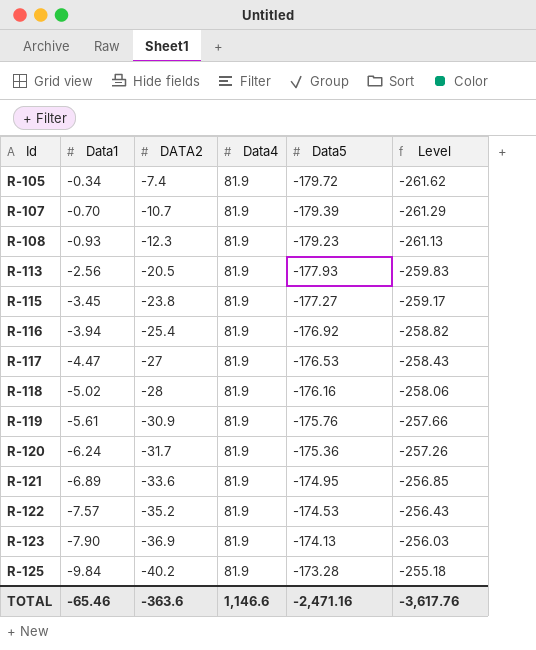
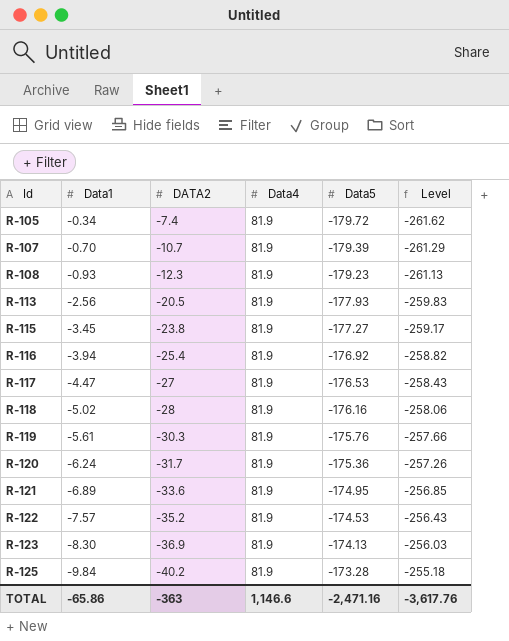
R-119 | DATA2: -30.9 -> -30.3
R-123 | Data1: -7.90 -> -8.30
TOTAL | Data1: -65.46 -> -65.86
TOTAL | DATA2: -363.6 -> -363

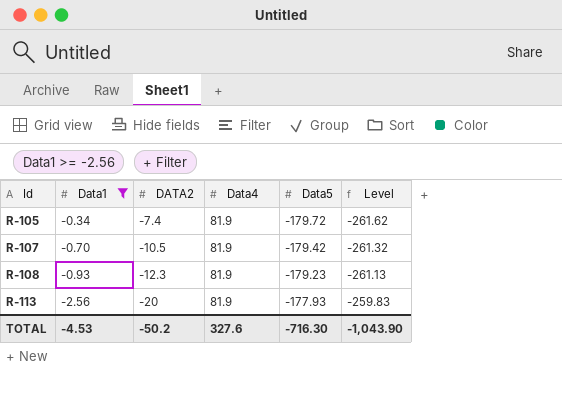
filter: none -> Data1 >= -2.56
R-107 | DATA2: -10.7 -> -10.5
R-107 | Data5: -179.39 -> -179.42
R-107 | Level: -261.29 -> -261.32
R-113 | DATA2: -20.5 -> -20
TOTAL | Data1: -65.86 -> -4.53
TOTAL | DATA2: -363 -> -50.2
TOTAL | Data4: 1,146.6 -> 327.6
TOTAL | Data5: -2,471.16 -> -716.30
TOTAL | Level: -3,617.76 -> -1,043.90

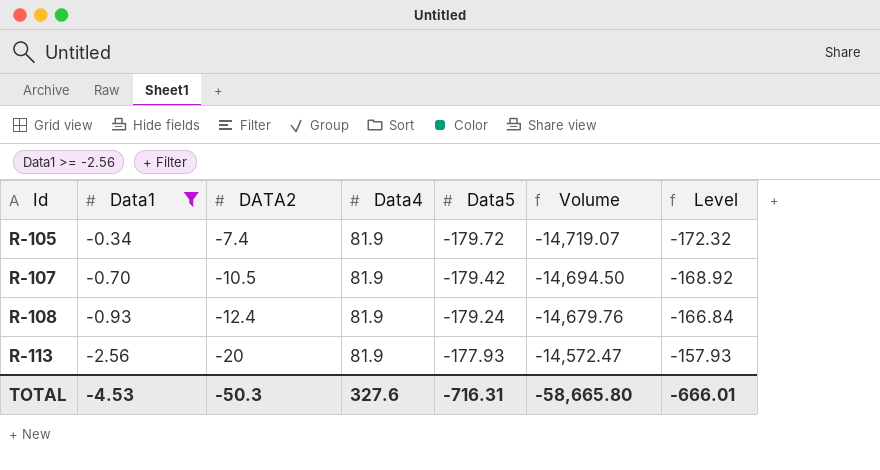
column Volume | formula: none -> [Data4] * [Data5]
column Level | formula: [Data5] - [Data4] -> [Data5] - [DATA2]
R-108 | DATA2: -12.3 -> -12.4
R-108 | Data5: -179.23 -> -179.24
TOTAL | DATA2: -50.2 -> -50.3
TOTAL | Data5: -716.30 -> -716.31
TOTAL | Level: -1,043.90 -> -666.01

